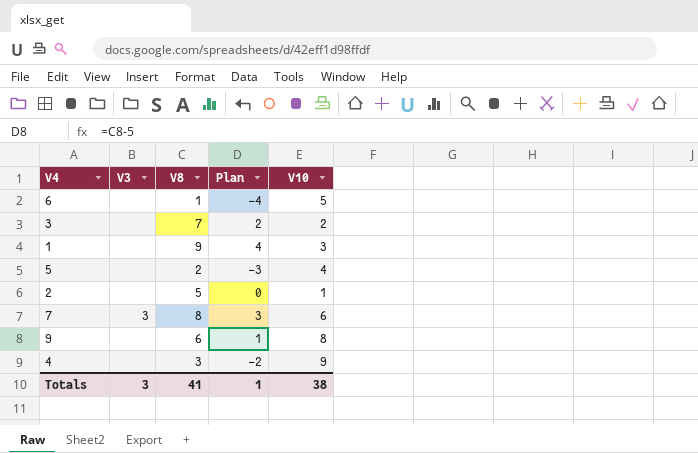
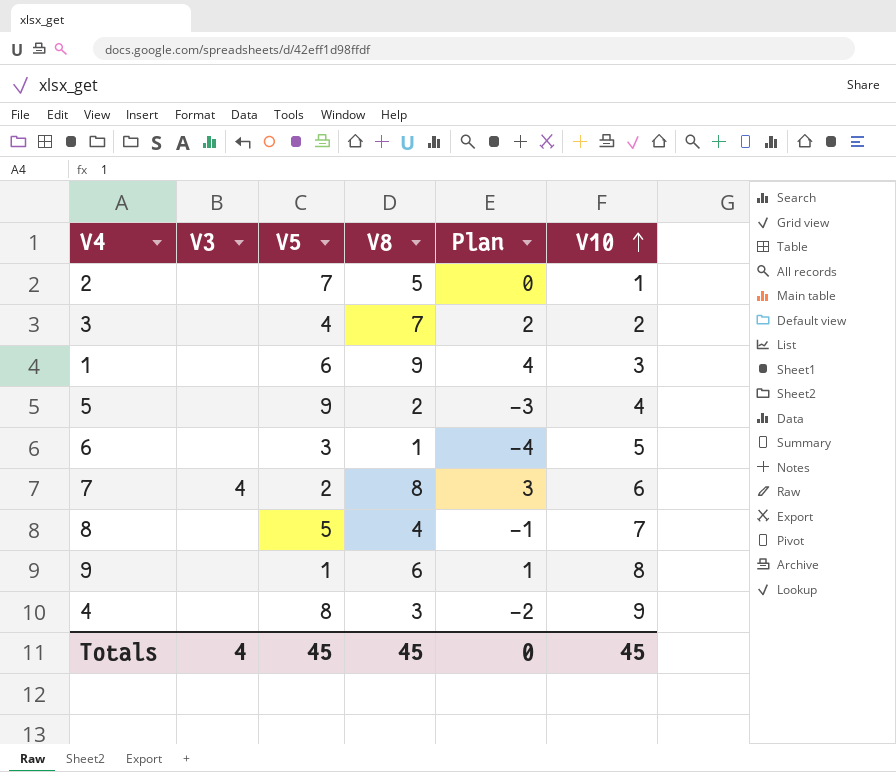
row order: none -> V10 ascending
column V5 | position: none -> 3
7 | V3: 3 -> 4
row 8: none -> none | 5 | 4 | -1 | 7
Totals | V3: 3 -> 4
Totals | V8: 41 -> 45
Totals | Plan: 1 -> 0
Totals | V10: 38 -> 45

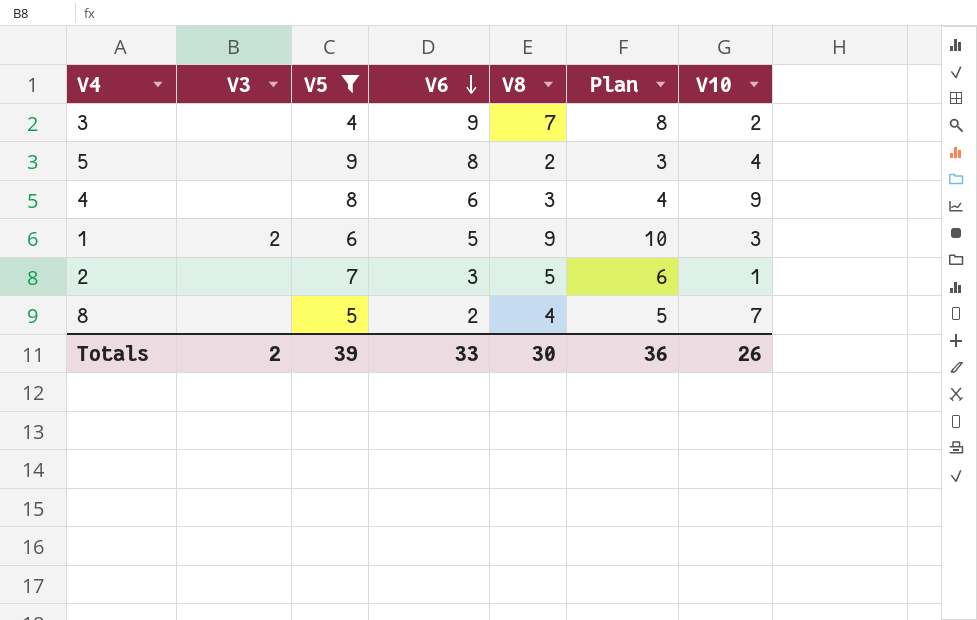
filter: none -> V5 >= 4
row order: V10 ascending -> V6 descending
column V6 | position: none -> 4
column Plan | formula: [V8] - 5 -> [V8] + 1
1 | V3: none -> 2
Totals | V3: 4 -> 2
Totals | V5: 45 -> 39
Totals | V8: 45 -> 30
Totals | Plan: 0 -> 36
Totals | V10: 45 -> 26

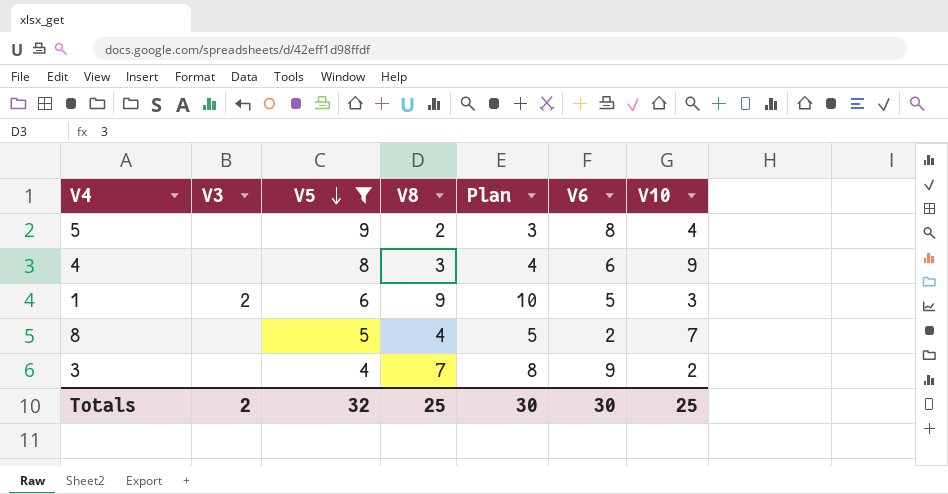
row order: V6 descending -> V5 descending
column V6 | position: 4 -> 6
row 2: none | 7 | 3 | 5 | 6 | 1 -> none
Totals | V5: 39 -> 32
Totals | V8: 30 -> 25
Totals | Plan: 36 -> 30
Totals | V6: 33 -> 30
Totals | V10: 26 -> 25

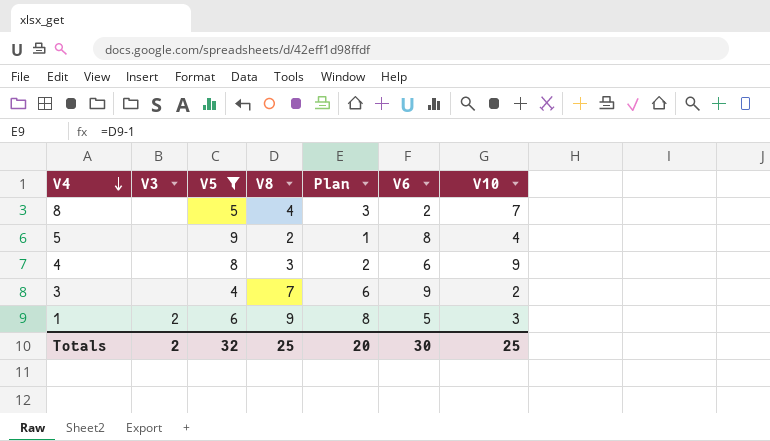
row order: V5 descending -> V4 descending
column Plan | formula: [V8] + 1 -> [V8] - 1
Totals | Plan: 30 -> 20

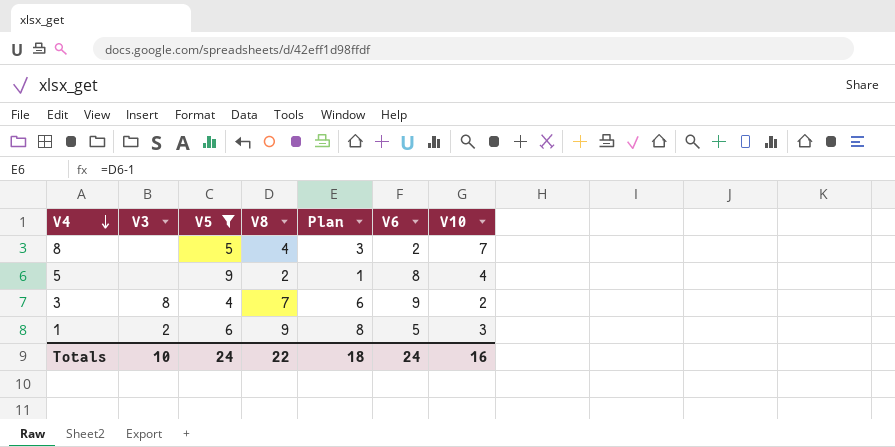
row 4: none | 8 | 3 | 2 | 6 | 9 -> none
3 | V3: none -> 8
Totals | V3: 2 -> 10
Totals | V5: 32 -> 24
Totals | V8: 25 -> 22
Totals | Plan: 20 -> 18
Totals | V6: 30 -> 24
Totals | V10: 25 -> 16

